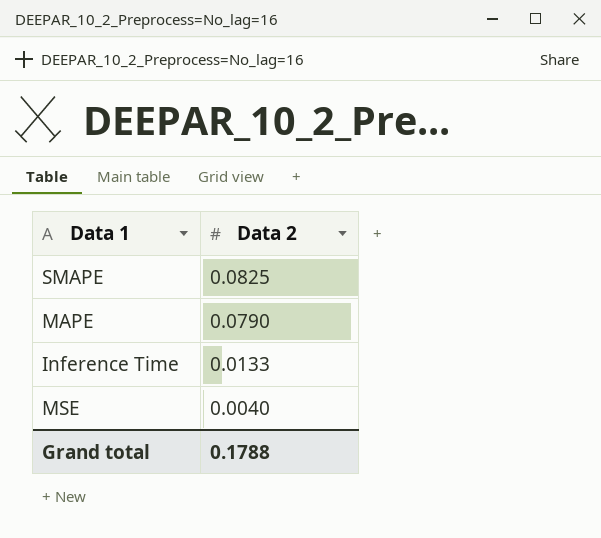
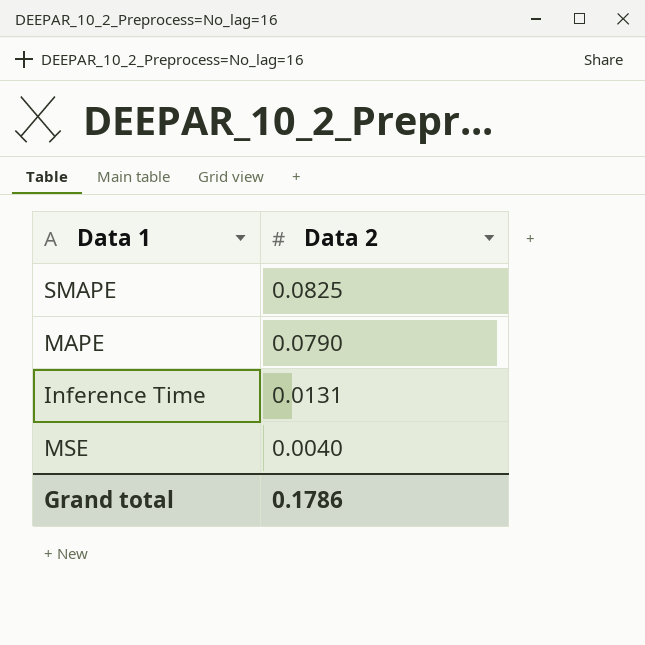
Inference Time | Data 2: 0.0133 -> 0.0131
Grand total | Data 2: 0.1788 -> 0.1786

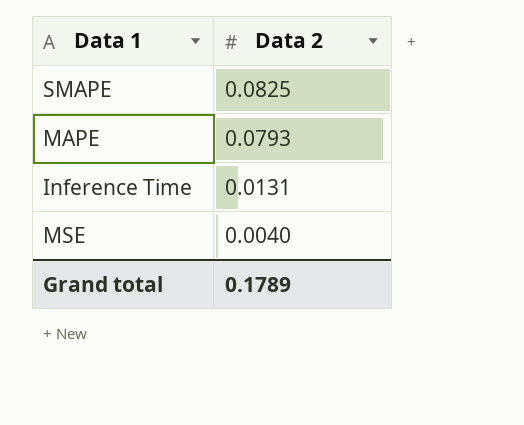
MAPE | Data 2: 0.0790 -> 0.0793
Grand total | Data 2: 0.1786 -> 0.1789

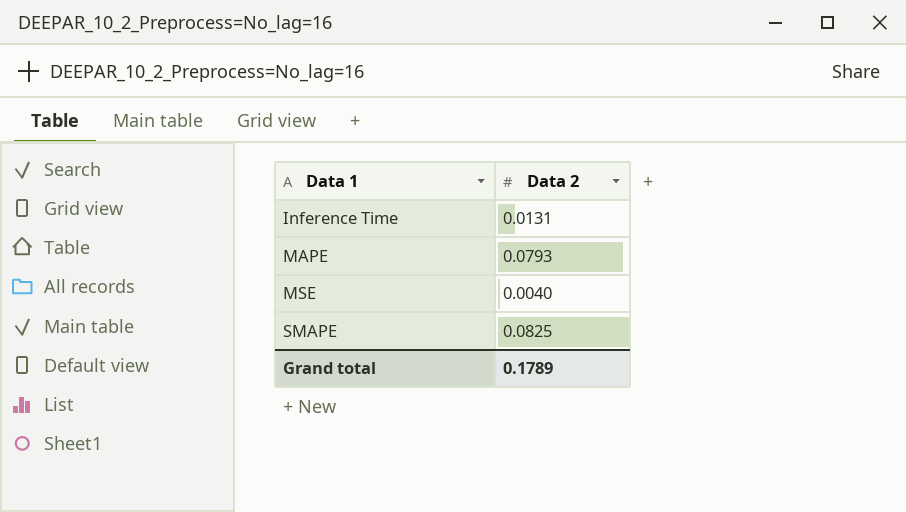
row order: Data 2 descending -> Data 1 ascending

